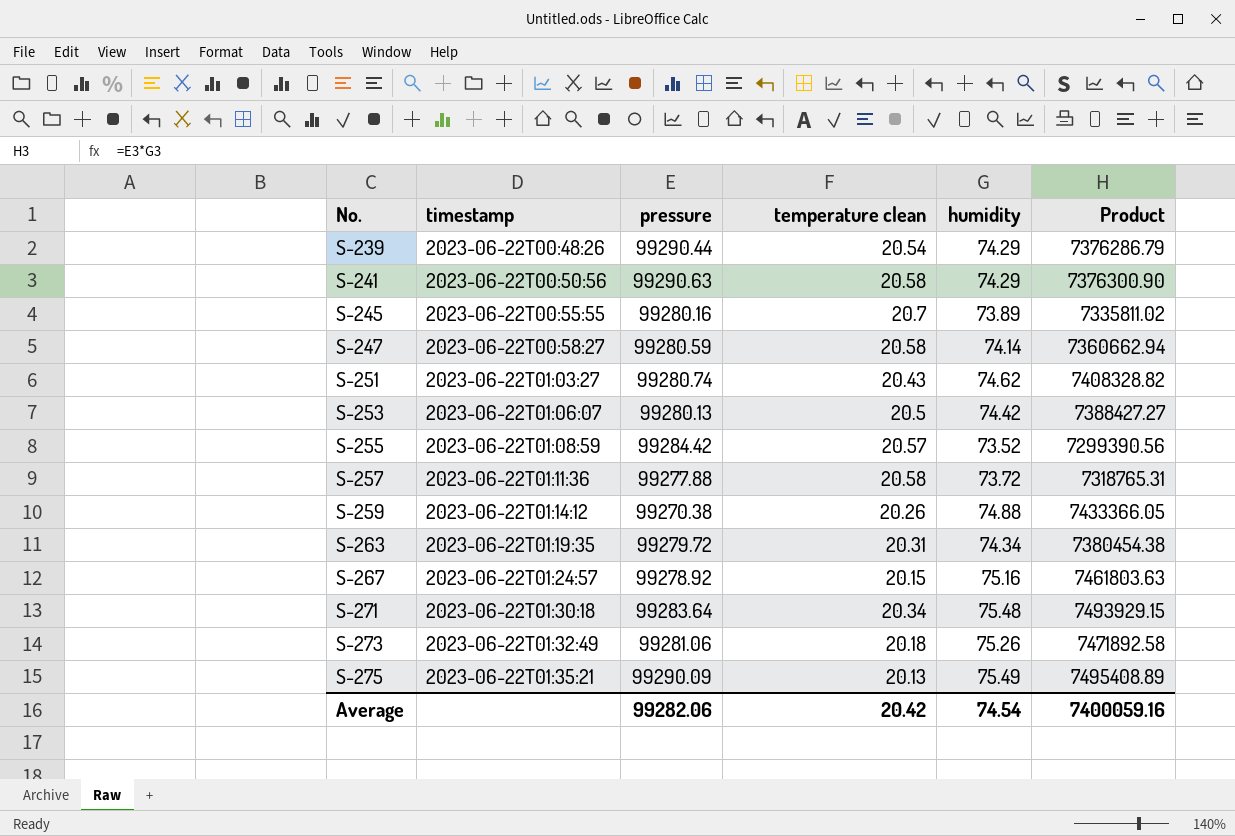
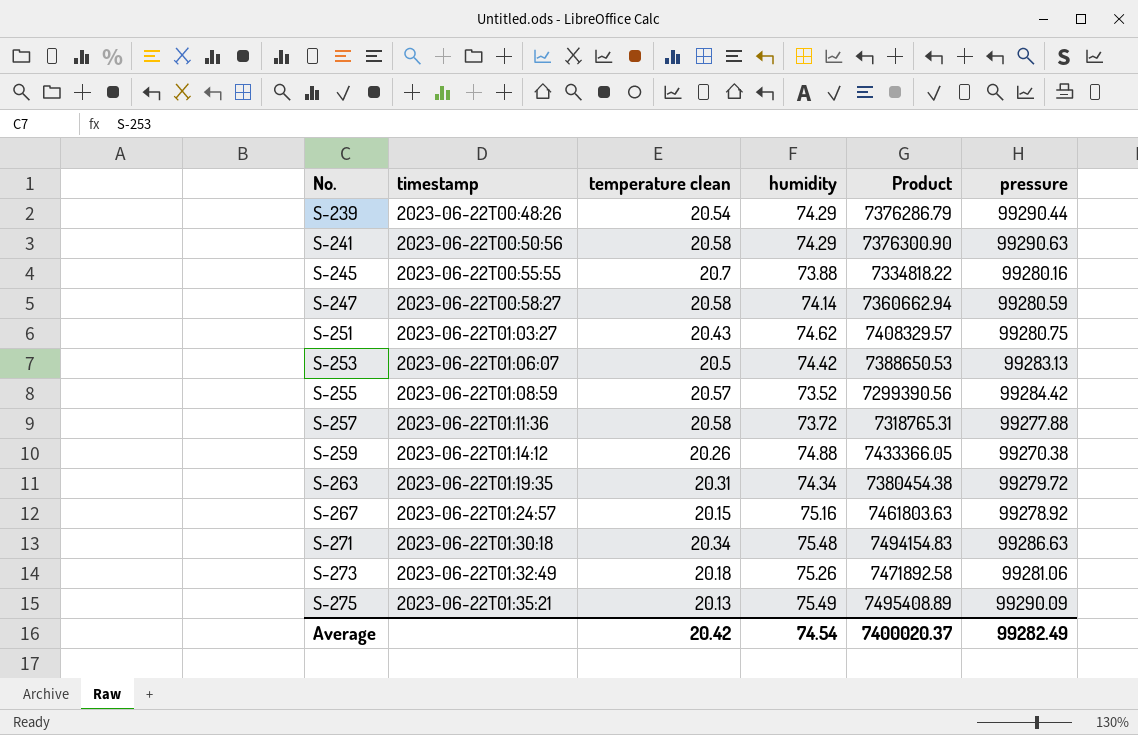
column pressure | position: 3 -> 6
S-245 | humidity: 73.89 -> 73.88
S-245 | Product: 7335811.02 -> 7334818.22
S-251 | Product: 7408328.82 -> 7408329.57
S-251 | pressure: 99280.74 -> 99280.75
S-253 | Product: 7388427.27 -> 7388650.53
S-253 | pressure: 99280.13 -> 99283.13
S-271 | Product: 7493929.15 -> 7494154.83
S-271 | pressure: 99283.64 -> 99286.63
Average | Product: 7400059.16 -> 7400020.37
Average | pressure: 99282.06 -> 99282.49

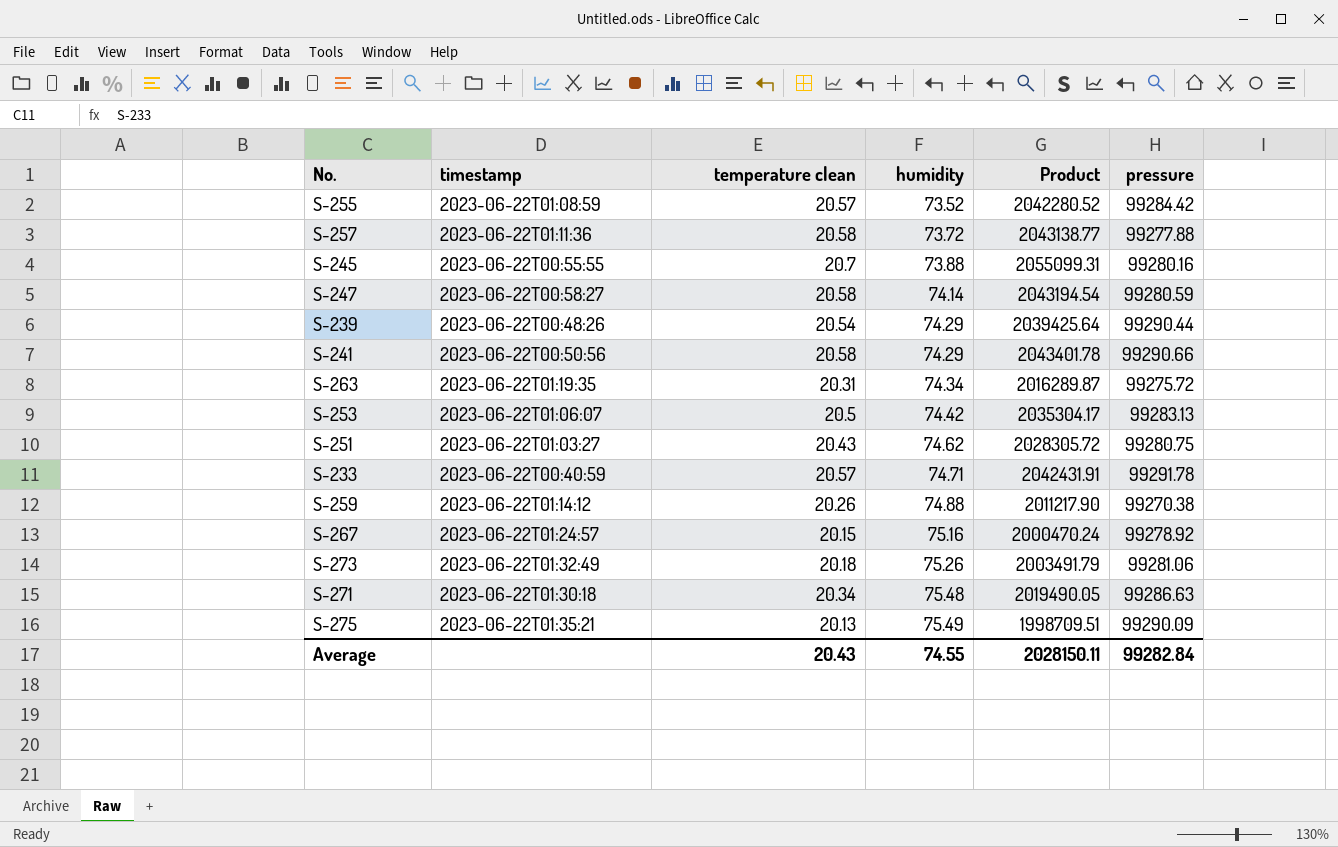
row order: No. ascending -> humidity ascending
column Product | formula: [humidity] * [pressure] -> [temperature clean] * [pressure]
S-241 | pressure: 99290.63 -> 99290.66
S-263 | pressure: 99279.72 -> 99275.72
row S-233: none -> 2023-06-22T00:40:59 | 20.57 | 74.71 | 2042431.91 | 99291.78
Average | temperature clean: 20.42 -> 20.43
Average | humidity: 74.54 -> 74.55
Average | Product: 7400020.37 -> 2028150.11
Average | pressure: 99282.49 -> 99282.84

